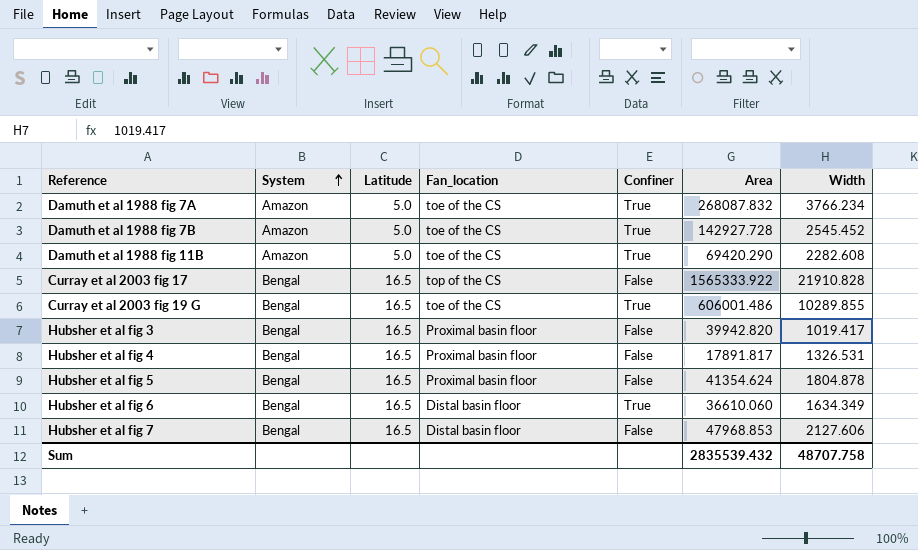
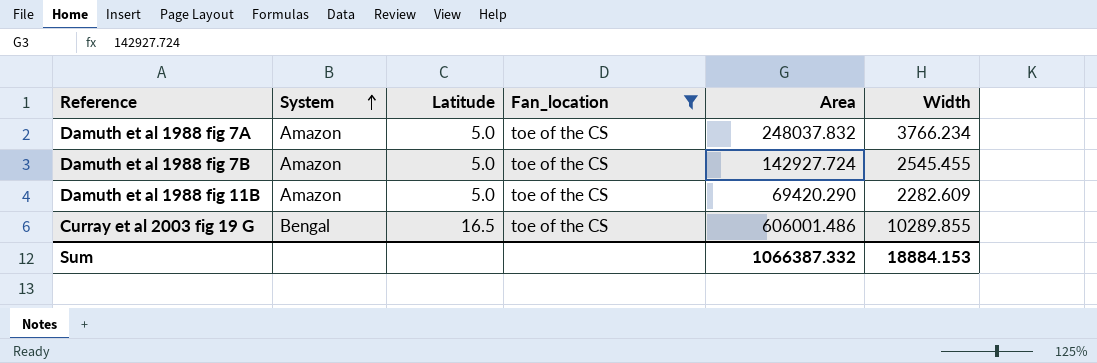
filter: none -> Fan_location = toe of the CS
column Confiner | position: 5 -> none
Damuth et al 1988 fig 7A | Area: 268087.832 -> 248037.832
Damuth et al 1988 fig 7B | Area: 142927.728 -> 142927.724
Damuth et al 1988 fig 7B | Width: 2545.452 -> 2545.455
Damuth et al 1988 fig 11B | Width: 2282.608 -> 2282.609
Sum | Area: 2835539.432 -> 1066387.332
Sum | Width: 48707.758 -> 18884.153

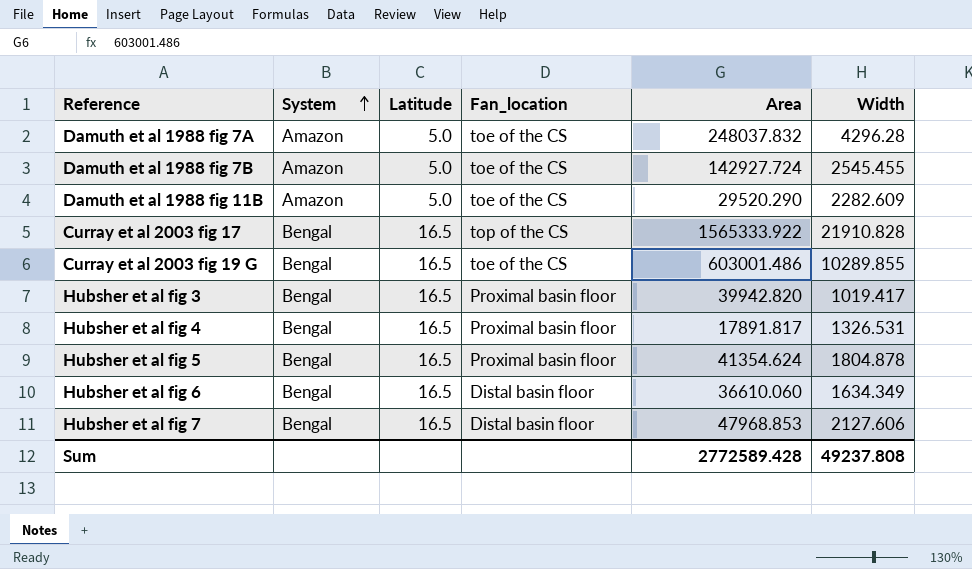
filter: Fan_location = toe of the CS -> none
Damuth et al 1988 fig 7A | Width: 3766.234 -> 4296.28
Damuth et al 1988 fig 11B | Area: 69420.290 -> 29520.290
Curray et al 2003 fig 19 G | Area: 606001.486 -> 603001.486
Sum | Area: 1066387.332 -> 2772589.428
Sum | Width: 18884.153 -> 49237.808

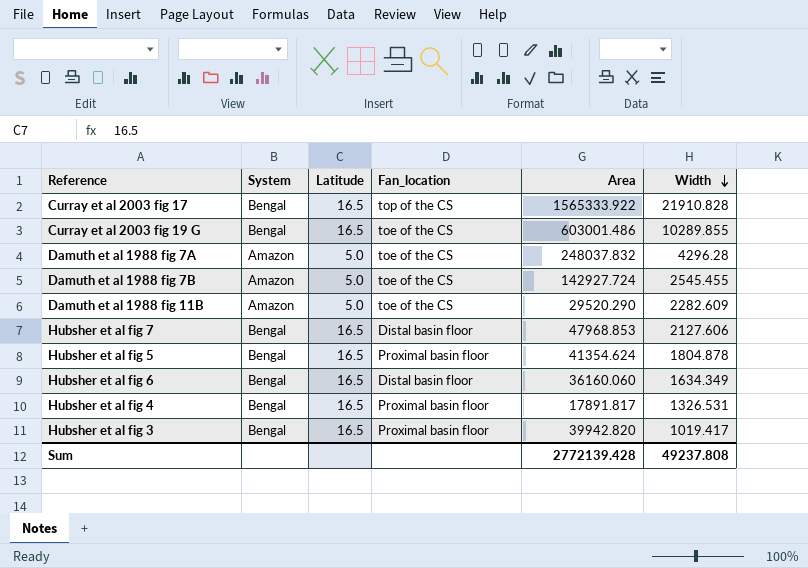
row order: System ascending -> Width descending
Hubsher et al fig 6 | Area: 36610.060 -> 36160.060
Sum | Area: 2772589.428 -> 2772139.428

